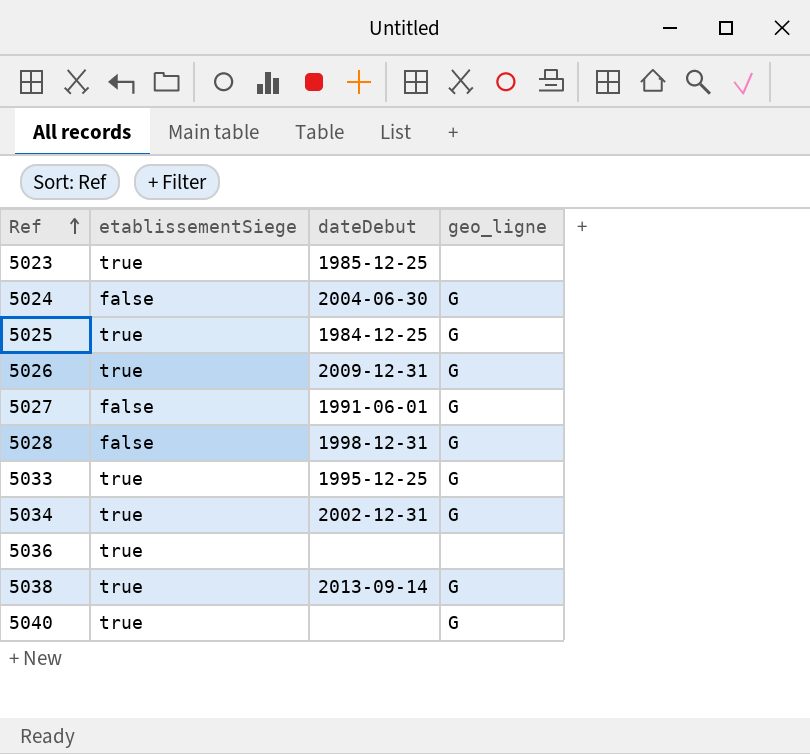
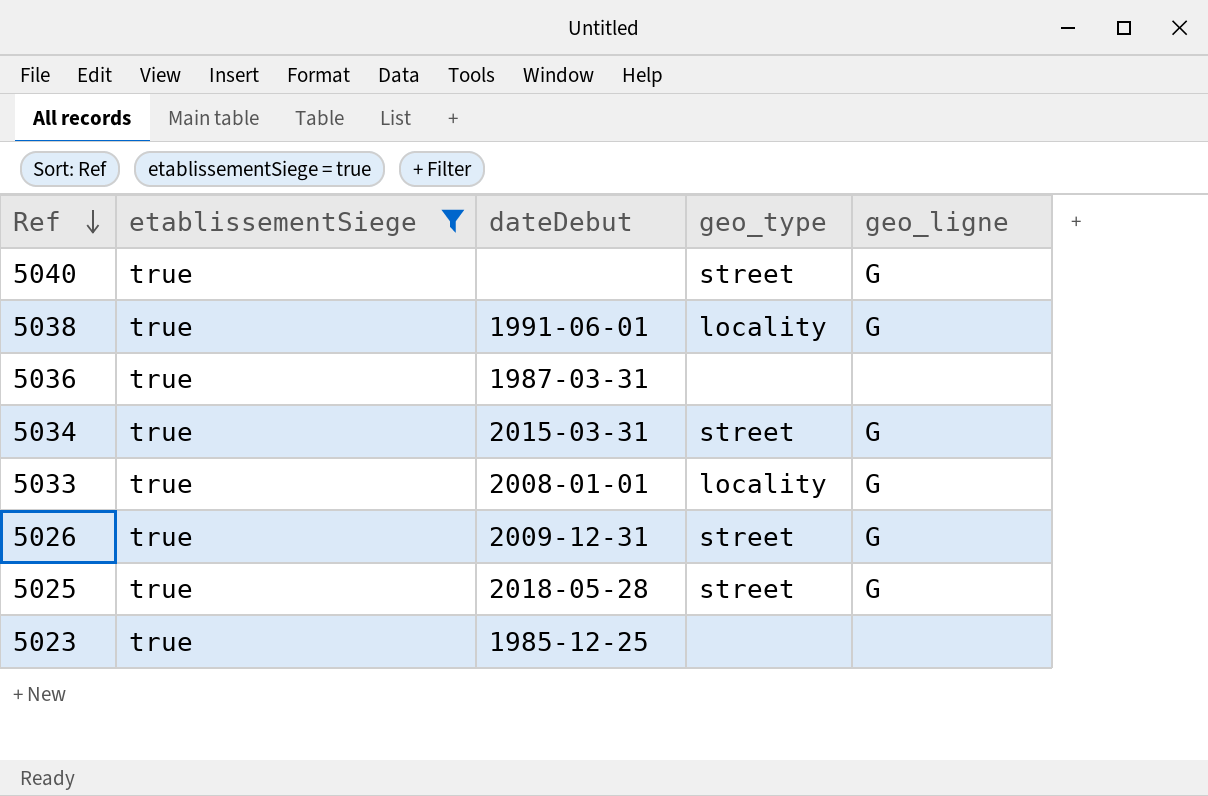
filter: none -> etablissementSiege = true
row order: Ref ascending -> Ref descending
column geo_type | position: none -> 4
5038 | dateDebut: 2013-09-14 -> 1991-06-01
5036 | dateDebut: none -> 1987-03-31
5034 | dateDebut: 2002-12-31 -> 2015-03-31
5033 | dateDebut: 1995-12-25 -> 2008-01-01
5025 | dateDebut: 1984-12-25 -> 2018-05-28

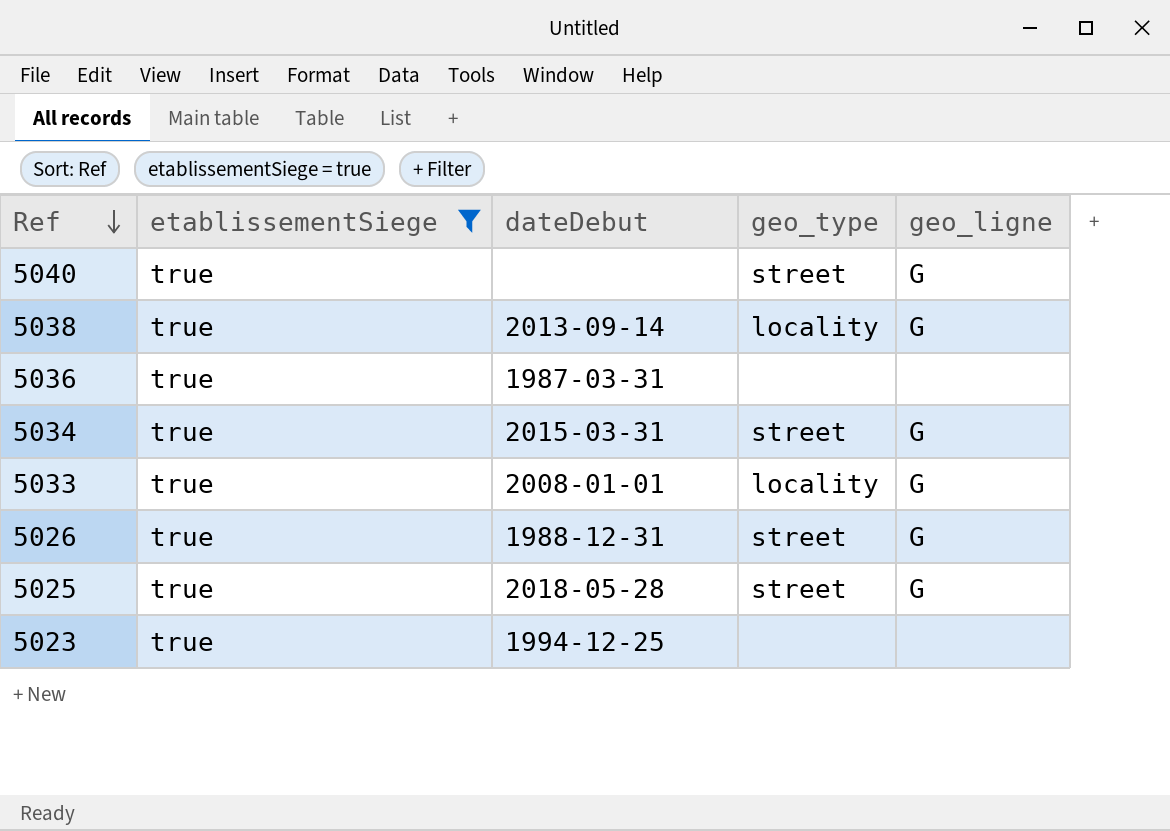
5038 | dateDebut: 1991-06-01 -> 2013-09-14
5026 | dateDebut: 2009-12-31 -> 1988-12-31
5023 | dateDebut: 1985-12-25 -> 1994-12-25

